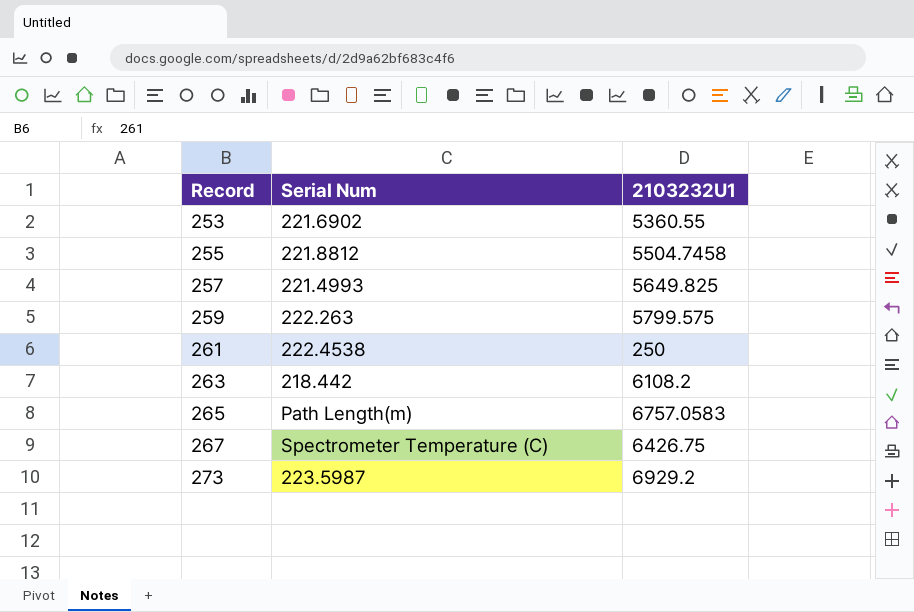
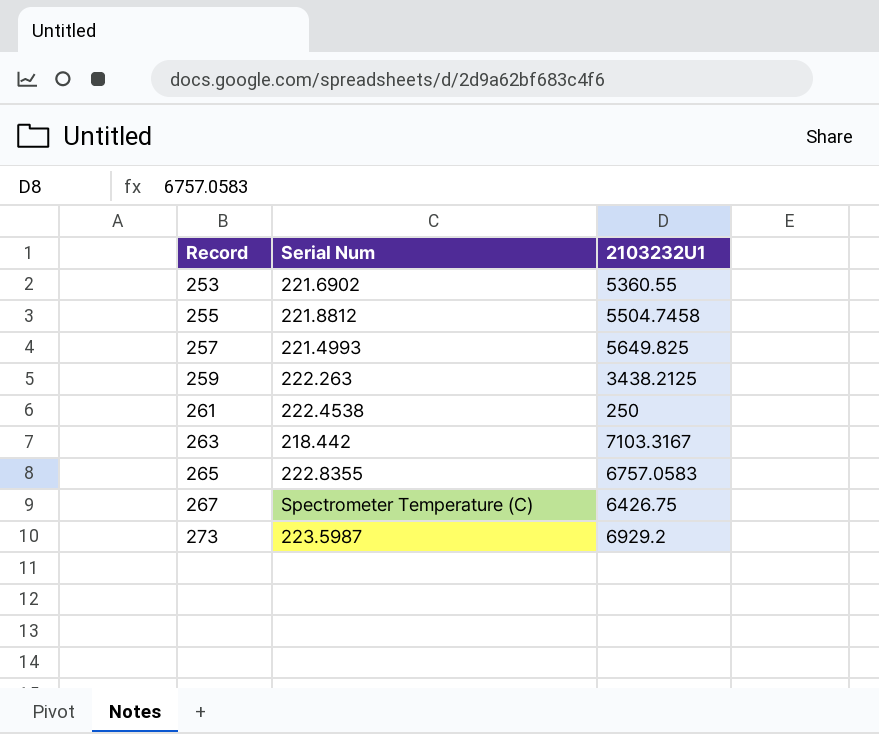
259 | 2103232U1: 5799.575 -> 3438.2125
263 | 2103232U1: 6108.2 -> 7103.3167
265 | Serial Num: Path Length(m) -> 222.8355

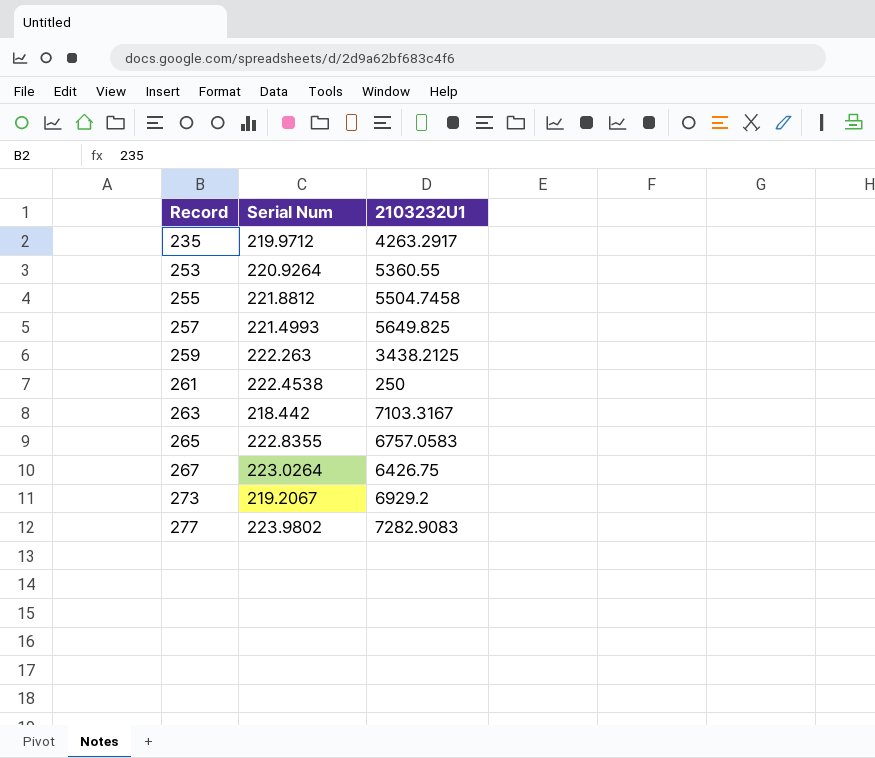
row 235: none -> 219.9712 | 4263.2917
253 | Serial Num: 221.6902 -> 220.9264
267 | Serial Num: Spectrometer Temperature (C) -> 223.0264
273 | Serial Num: 223.5987 -> 219.2067
row 277: none -> 223.9802 | 7282.9083

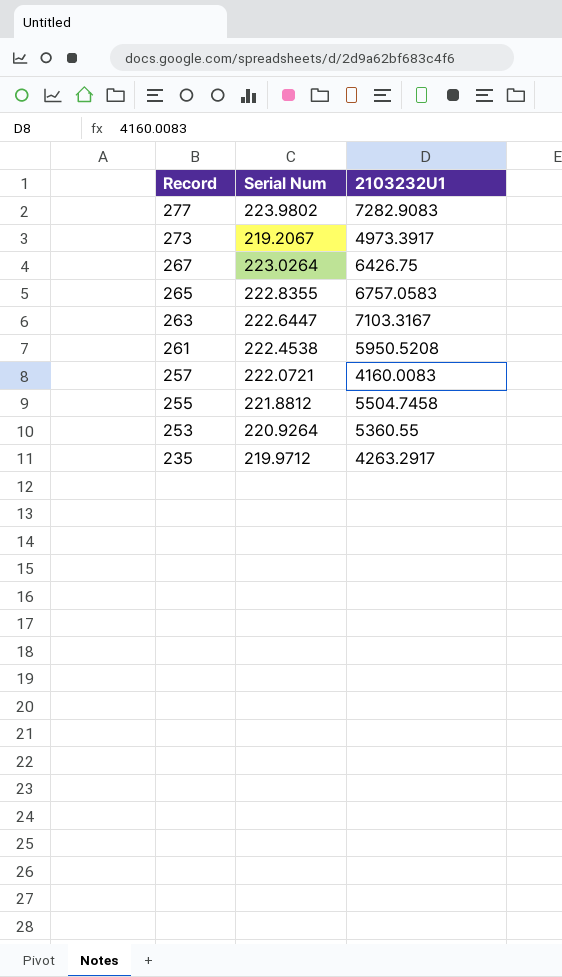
row order: Record ascending -> Record descending
row 259: 222.263 | 3438.2125 -> none
273 | 2103232U1: 6929.2 -> 4973.3917
263 | Serial Num: 218.442 -> 222.6447
261 | 2103232U1: 250 -> 5950.5208
257 | Serial Num: 221.4993 -> 222.0721
257 | 2103232U1: 5649.825 -> 4160.0083

